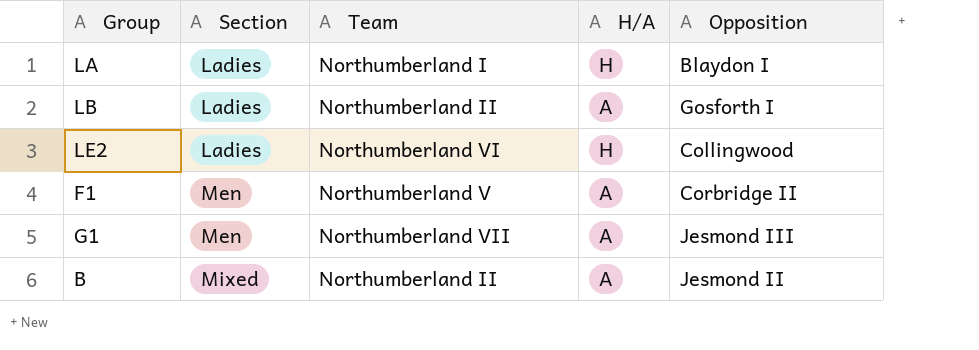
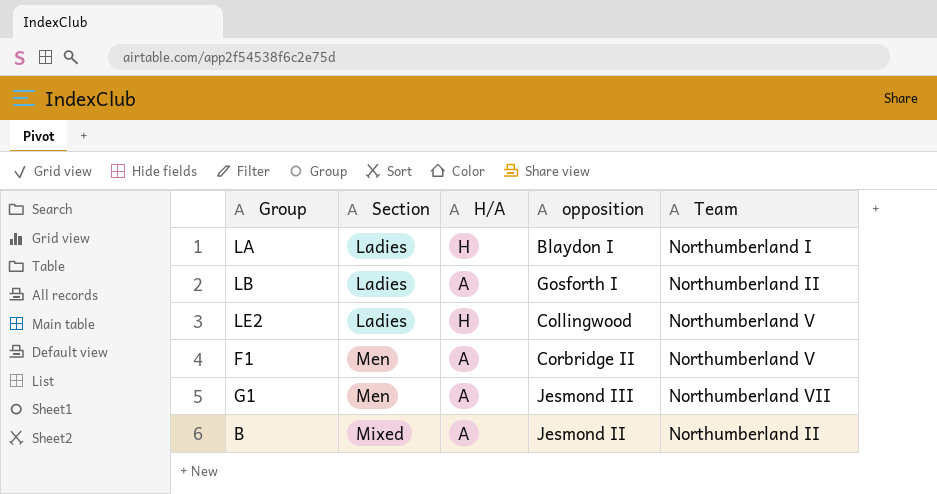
column name: Opposition -> opposition
column Team | position: 3 -> 5
LE2 | Team: Northumberland VI -> Northumberland V

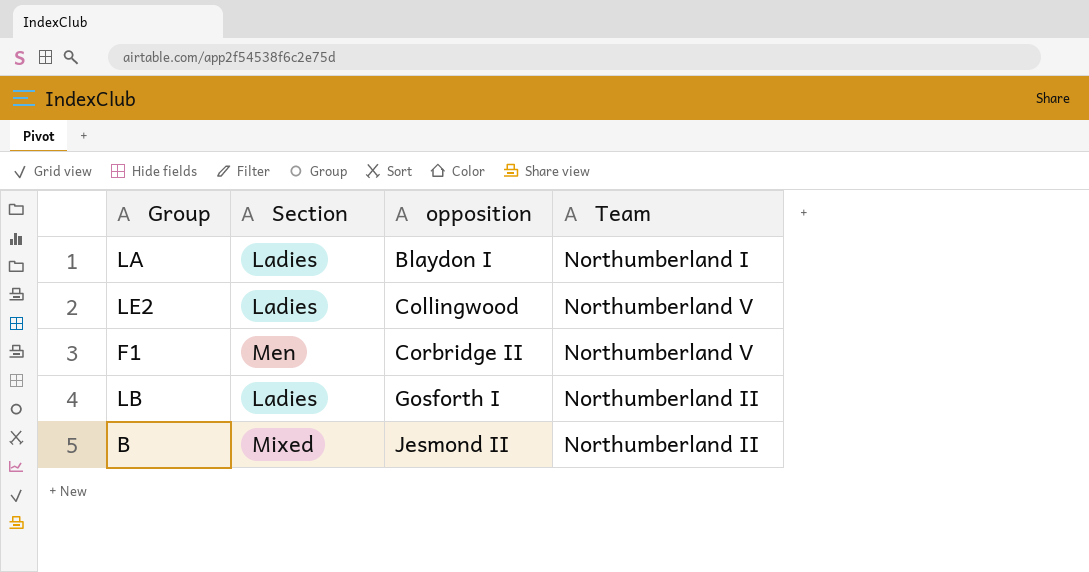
row order: Section ascending -> opposition ascending
column H/A | position: 3 -> none
row G1: Men | A | Jesmond III | Northumberland VII -> none

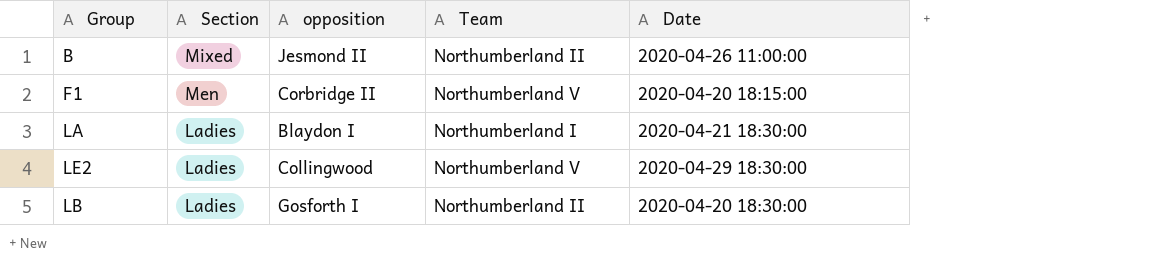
row order: opposition ascending -> Section descending
column Date | position: none -> 5

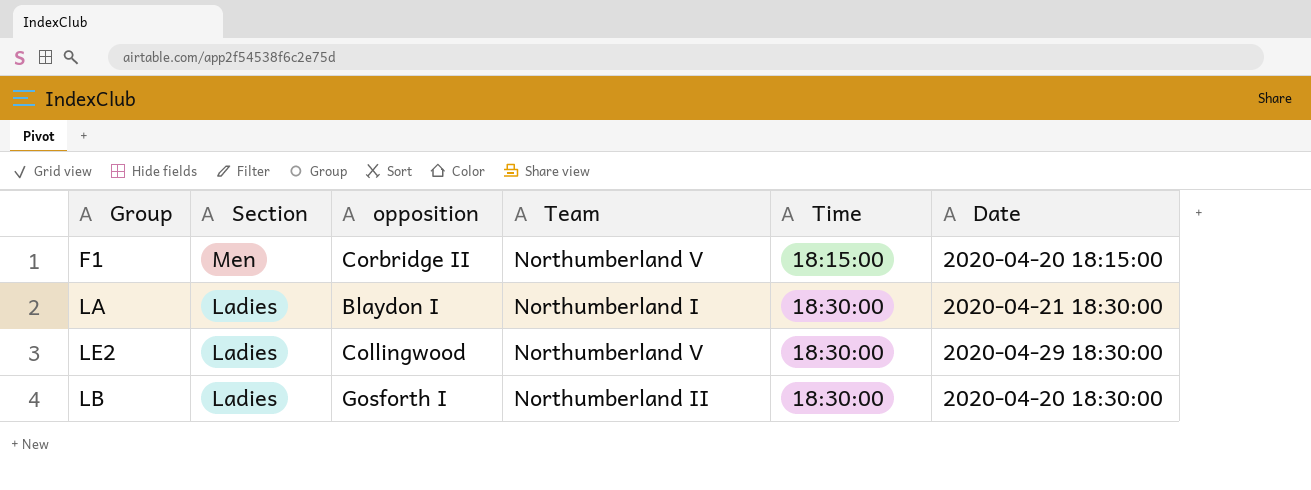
column Time | position: none -> 5
row B: Mixed | Jesmond II | Northumberland II | 2020-04-26 11:00:00 -> none

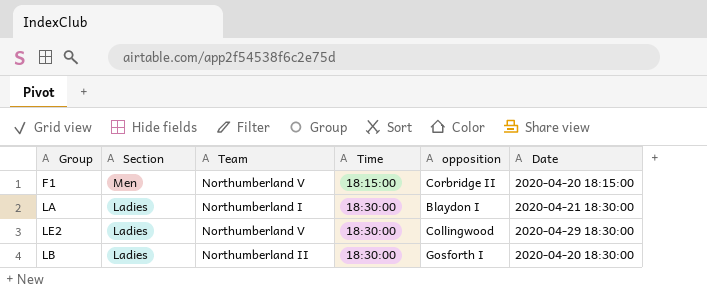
column opposition | position: 3 -> 5

